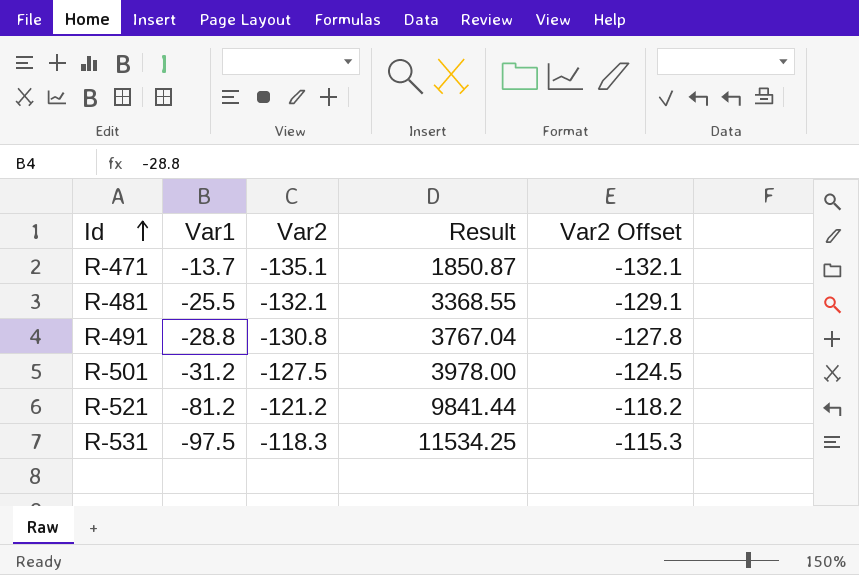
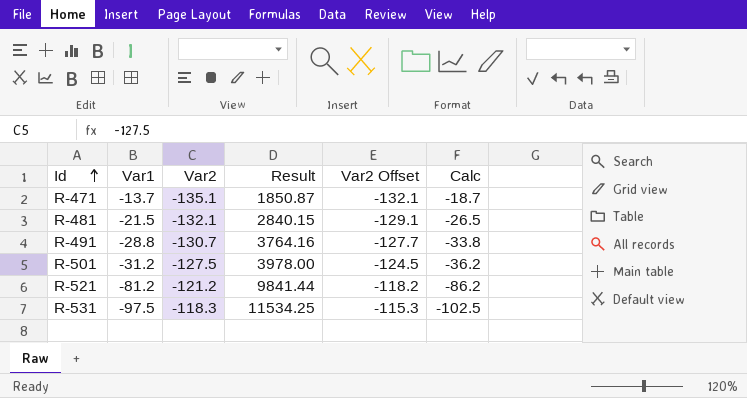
column Calc | formula: none -> [Var1] - 5
R-481 | Var1: -25.5 -> -21.5
R-481 | Result: 3368.55 -> 2840.15
R-491 | Var2: -130.8 -> -130.7
R-491 | Result: 3767.04 -> 3764.16
R-491 | Var2 Offset: -127.8 -> -127.7

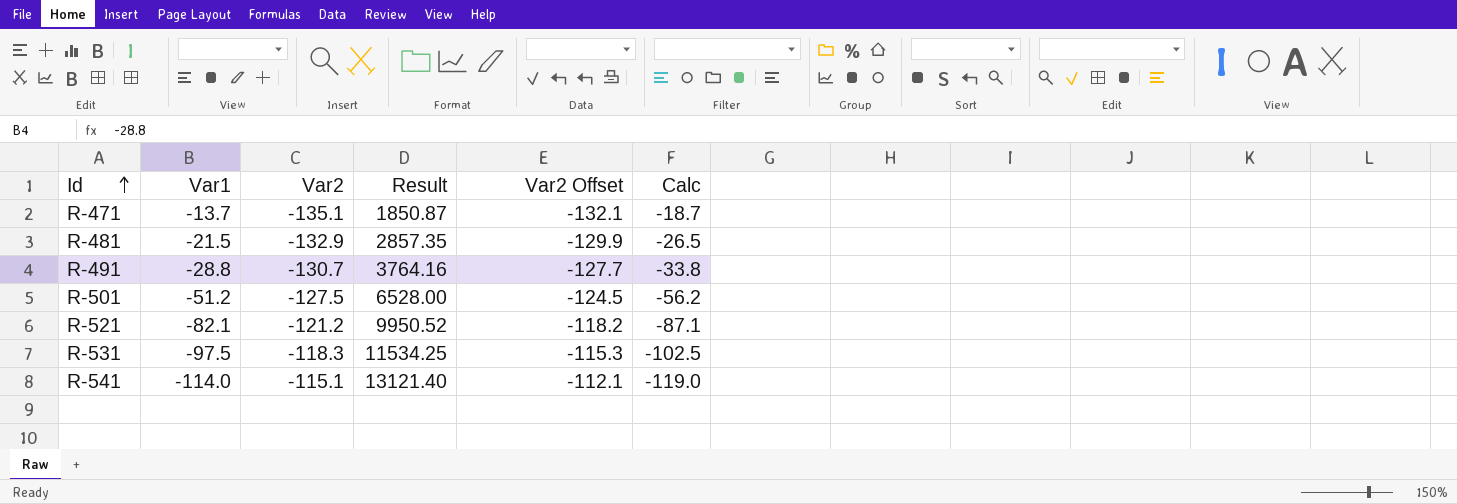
R-481 | Var2: -132.1 -> -132.9
R-481 | Result: 2840.15 -> 2857.35
R-481 | Var2 Offset: -129.1 -> -129.9
R-501 | Var1: -31.2 -> -51.2
R-501 | Result: 3978.00 -> 6528.00
R-501 | Calc: -36.2 -> -56.2
R-521 | Var1: -81.2 -> -82.1
R-521 | Result: 9841.44 -> 9950.52
R-521 | Calc: -86.2 -> -87.1
row R-541: none -> -114.0 | -115.1 | 13121.40 | -112.1 | -119.0

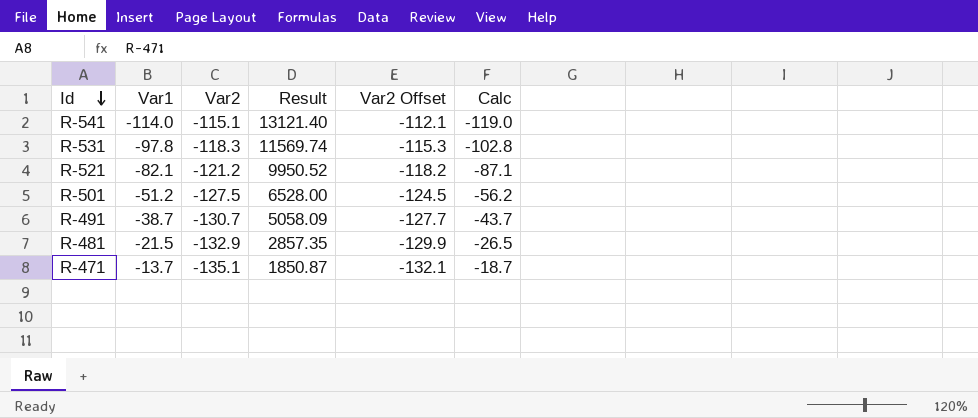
row order: Id ascending -> Id descending
R-531 | Var1: -97.5 -> -97.8
R-531 | Result: 11534.25 -> 11569.74
R-531 | Calc: -102.5 -> -102.8
R-491 | Var1: -28.8 -> -38.7
R-491 | Result: 3764.16 -> 5058.09
R-491 | Calc: -33.8 -> -43.7

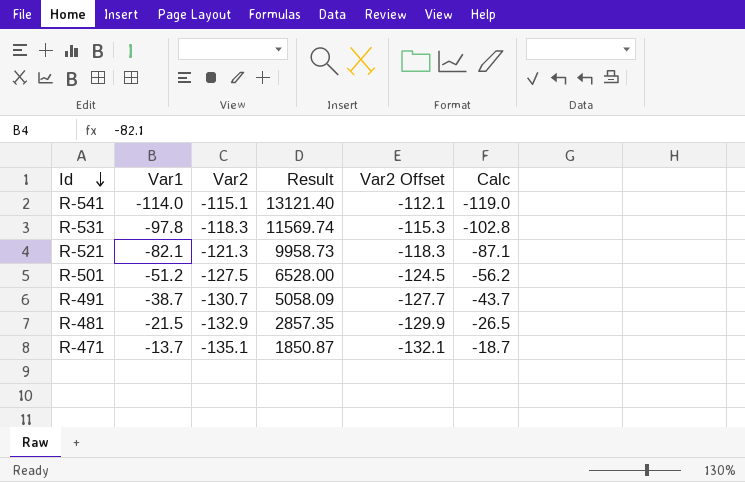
R-521 | Var2: -121.2 -> -121.3
R-521 | Result: 9950.52 -> 9958.73
R-521 | Var2 Offset: -118.2 -> -118.3

